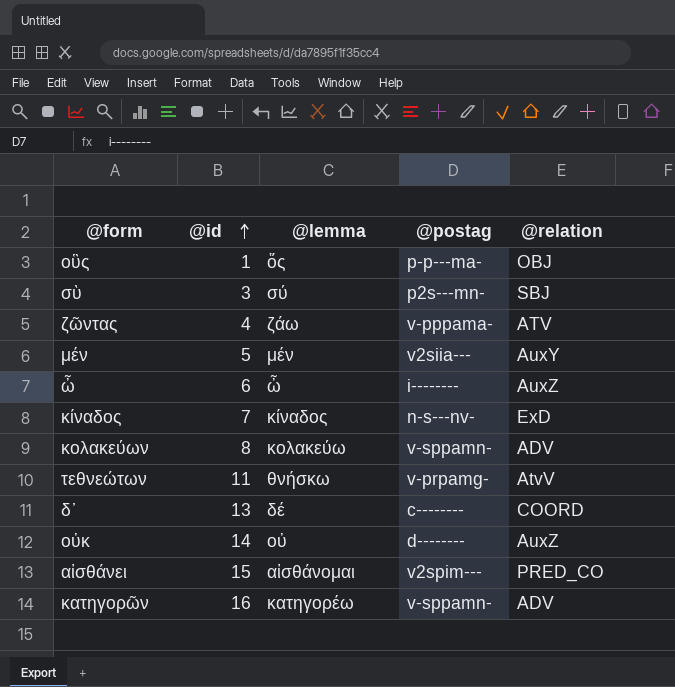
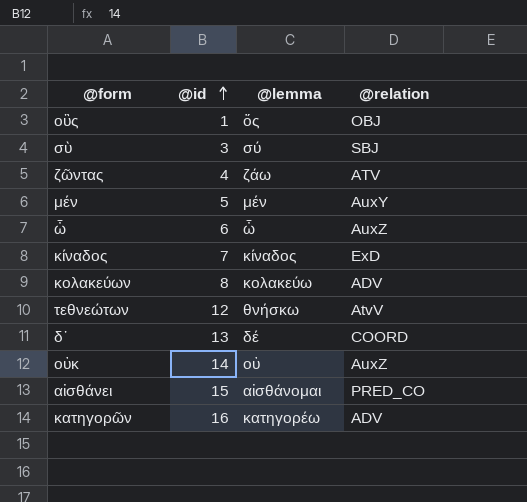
column @postag | position: 4 -> none
τεθνεώτων | @id: 11 -> 12

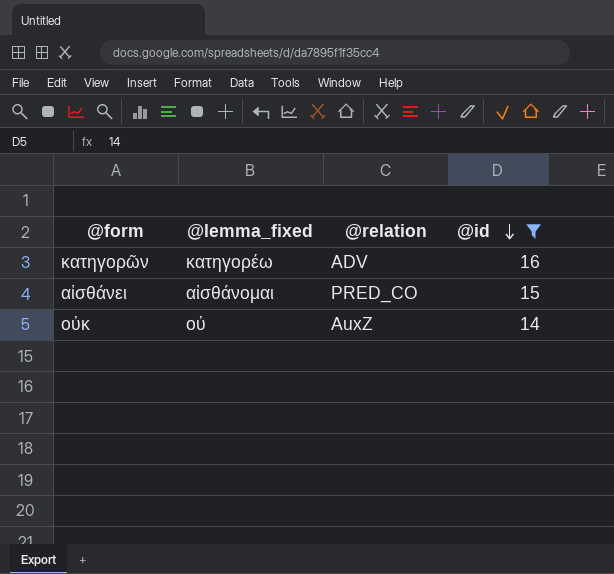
filter: none -> @id >= 14
row order: @id ascending -> @id descending
column name: @lemma -> @lemma_fixed
column @id | position: 2 -> 4

